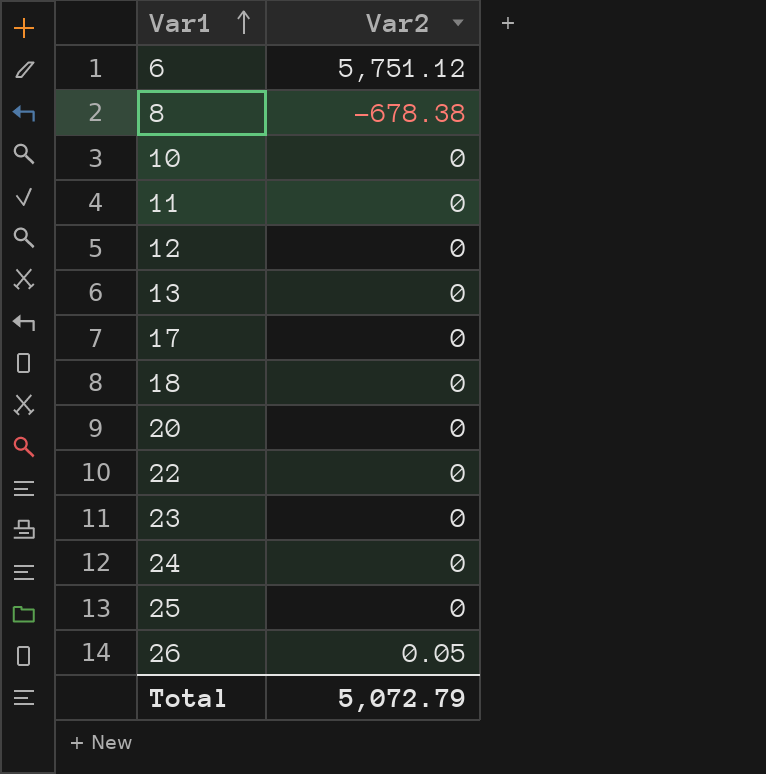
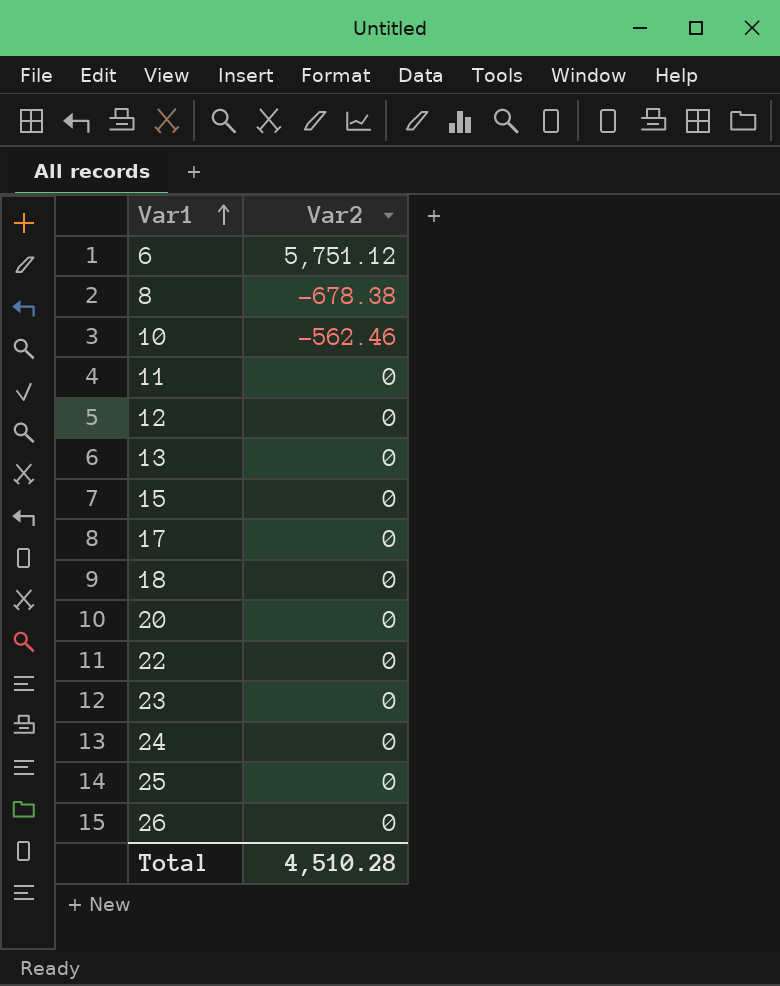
10 | Var2: 0 -> -562.46
row 15: none -> 0
26 | Var2: 0.05 -> 0
Total | Var2: 5,072.79 -> 4,510.28

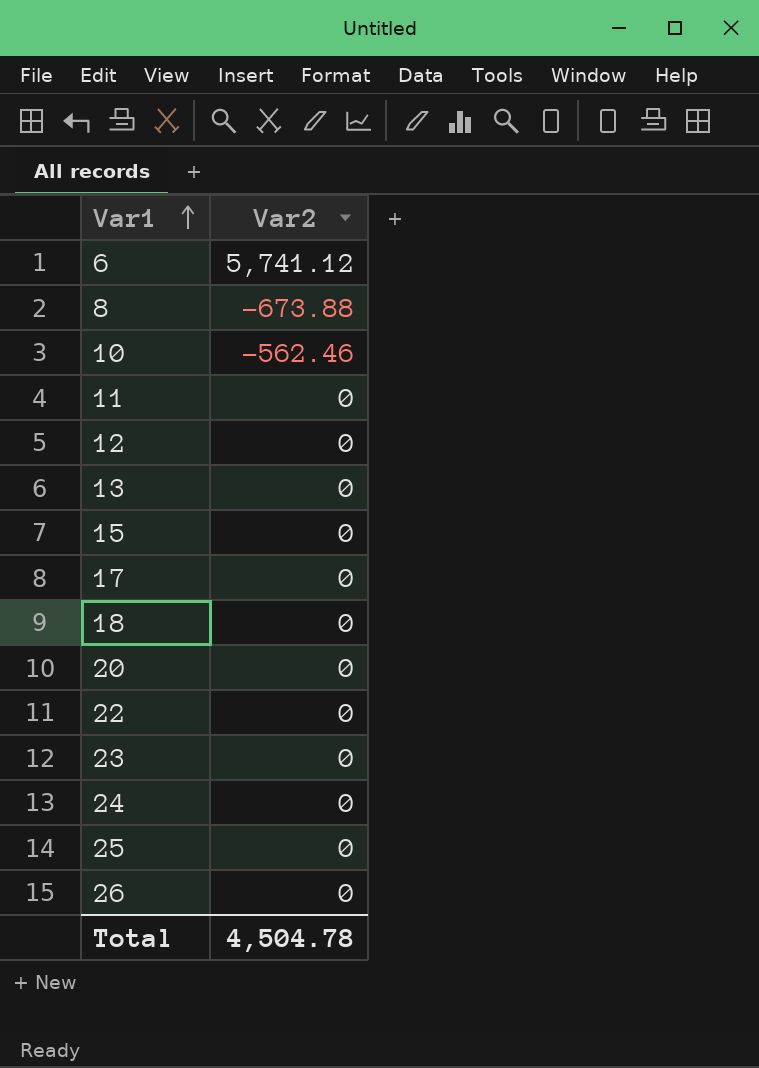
6 | Var2: 5,751.12 -> 5,741.12
8 | Var2: -678.38 -> -673.88
Total | Var2: 4,510.28 -> 4,504.78

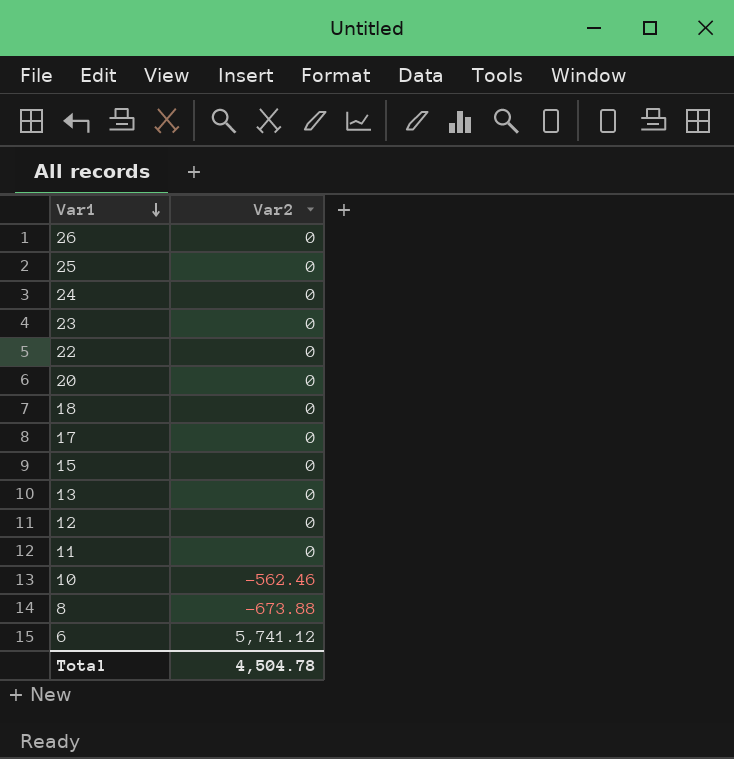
row order: Var1 ascending -> Var1 descending

